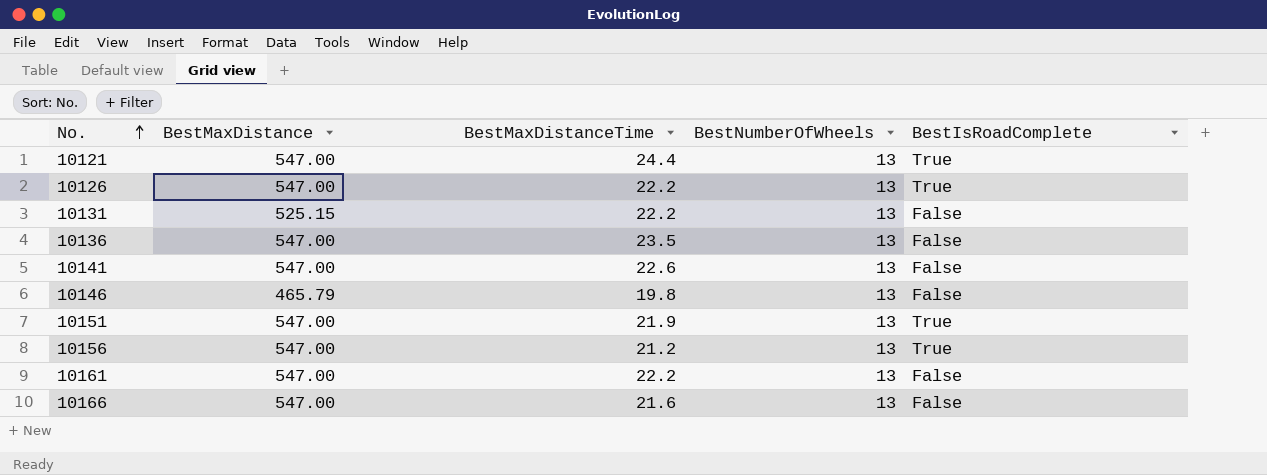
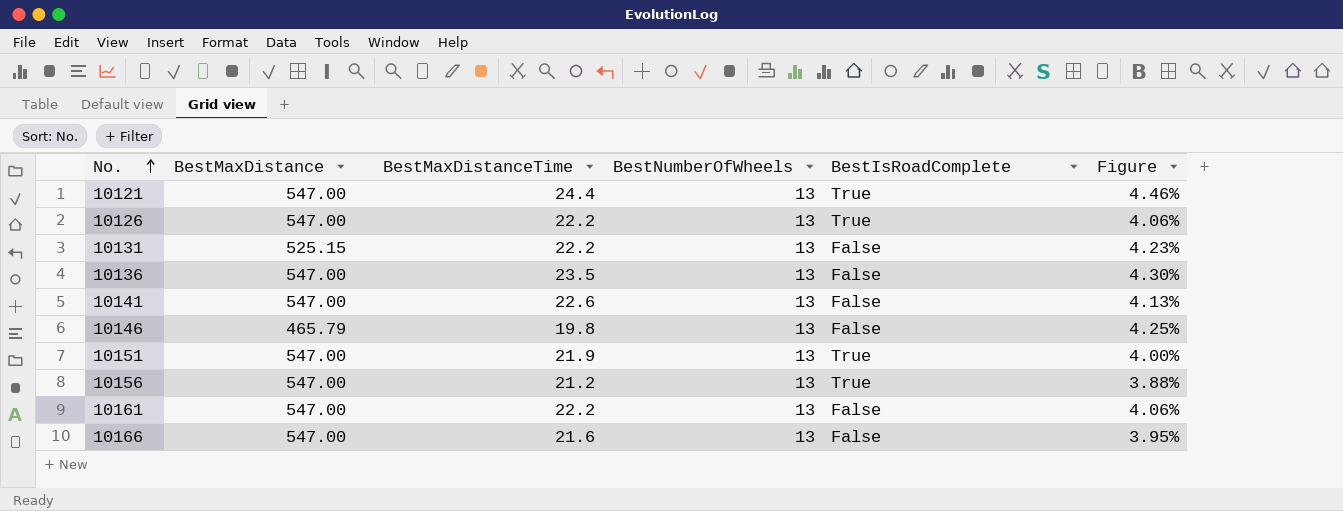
column Figure | formula: none -> [BestMaxDistanceTime] / [BestMaxDistance]

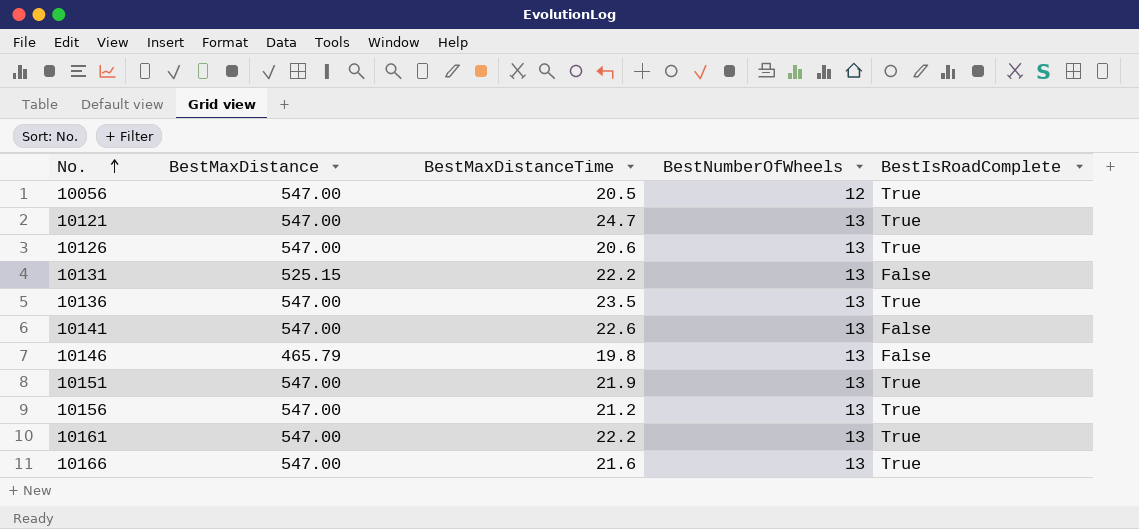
column Figure | formula: [BestMaxDistanceTime] / [BestMaxDistance] -> none
row 10056: none -> 547.00 | 20.5 | 12 | True
10121 | BestMaxDistanceTime: 24.4 -> 24.7
10126 | BestMaxDistanceTime: 22.2 -> 20.6
10136 | BestIsRoadComplete: False -> True
10161 | BestIsRoadComplete: False -> True
10166 | BestIsRoadComplete: False -> True

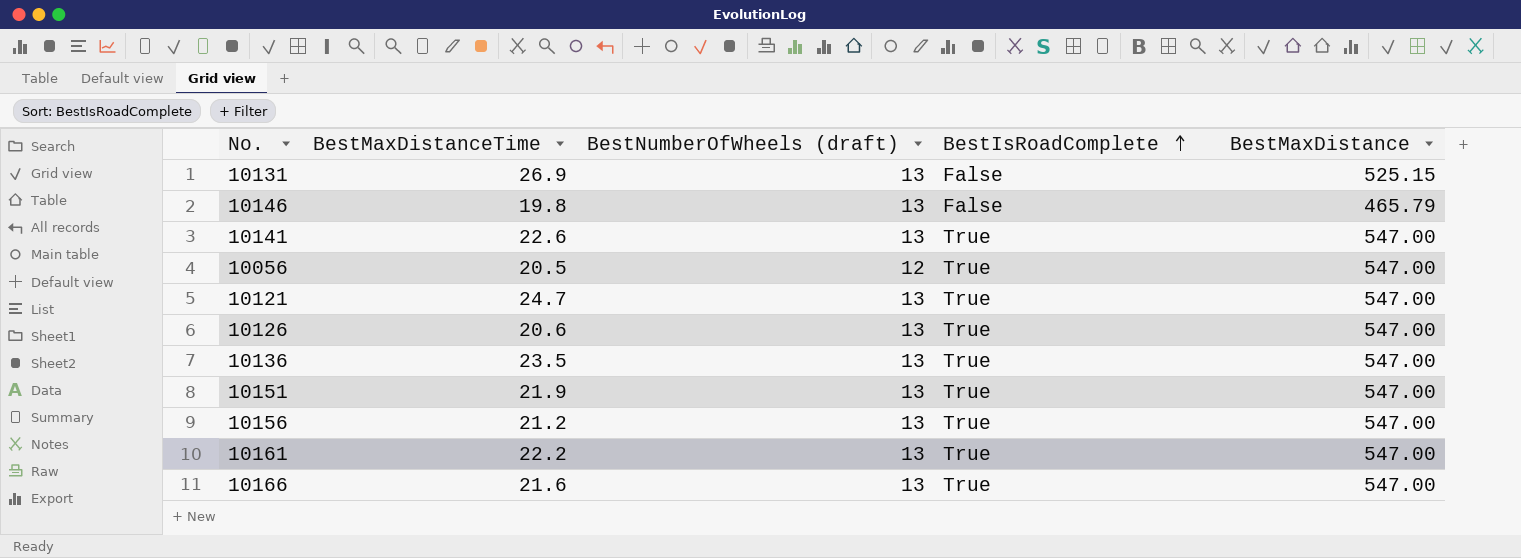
row order: No. ascending -> BestIsRoadComplete ascending
column name: BestNumberOfWheels -> BestNumberOfWheels (draft)
column BestMaxDistance | position: 2 -> 5
10131 | BestMaxDistanceTime: 22.2 -> 26.9
10141 | BestIsRoadComplete: False -> True

